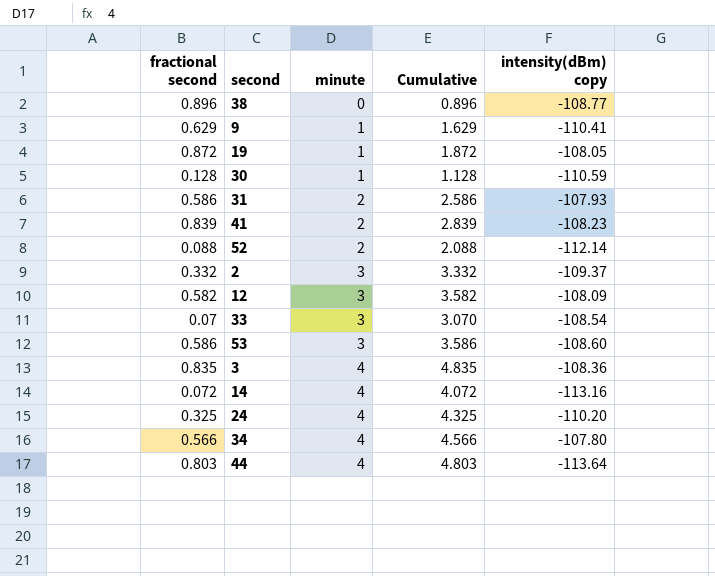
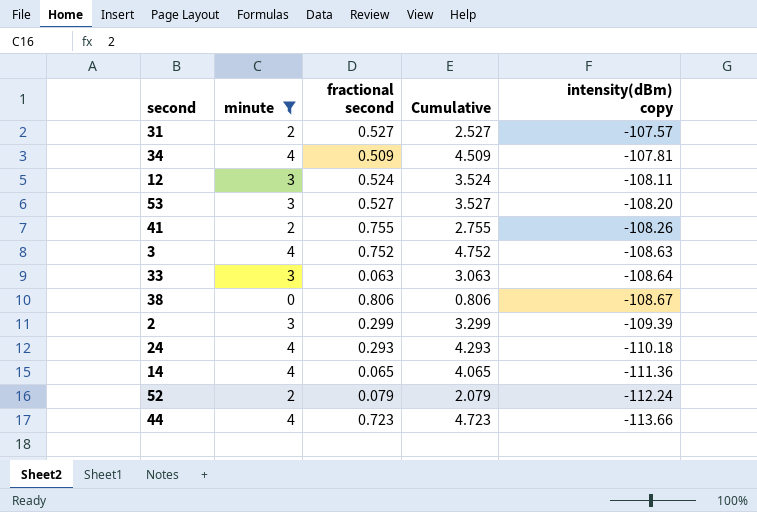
filter: none -> minute != 1
row order: minute ascending -> intensity(dBm) copy descending
column fractional second | position: 1 -> 3
31 | fractional second: 0.586 -> 0.527
31 | Cumulative: 2.586 -> 2.527
31 | intensity(dBm) copy: -107.93 -> -107.57
34 | fractional second: 0.566 -> 0.509
34 | Cumulative: 4.566 -> 4.509
34 | intensity(dBm) copy: -107.80 -> -107.81
12 | fractional second: 0.582 -> 0.524
12 | Cumulative: 3.582 -> 3.524
12 | intensity(dBm) copy: -108.09 -> -108.11
53 | fractional second: 0.586 -> 0.527
53 | Cumulative: 3.586 -> 3.527
53 | intensity(dBm) copy: -108.60 -> -108.20
41 | fractional second: 0.839 -> 0.755
41 | Cumulative: 2.839 -> 2.755
41 | intensity(dBm) copy: -108.23 -> -108.26
3 | fractional second: 0.835 -> 0.752
3 | Cumulative: 4.835 -> 4.752
3 | intensity(dBm) copy: -108.36 -> -108.63
33 | fractional second: 0.07 -> 0.063
33 | Cumulative: 3.070 -> 3.063
33 | intensity(dBm) copy: -108.54 -> -108.64
38 | fractional second: 0.896 -> 0.806
38 | Cumulative: 0.896 -> 0.806
38 | intensity(dBm) copy: -108.77 -> -108.67
2 | fractional second: 0.332 -> 0.299
2 | Cumulative: 3.332 -> 3.299
2 | intensity(dBm) copy: -109.37 -> -109.39
24 | fractional second: 0.325 -> 0.293
24 | Cumulative: 4.325 -> 4.293
24 | intensity(dBm) copy: -110.20 -> -110.18
14 | fractional second: 0.072 -> 0.065
14 | Cumulative: 4.072 -> 4.065
14 | intensity(dBm) copy: -113.16 -> -111.36
52 | fractional second: 0.088 -> 0.079
52 | Cumulative: 2.088 -> 2.079
52 | intensity(dBm) copy: -112.14 -> -112.24
44 | fractional second: 0.803 -> 0.723
44 | Cumulative: 4.803 -> 4.723
44 | intensity(dBm) copy: -113.64 -> -113.66

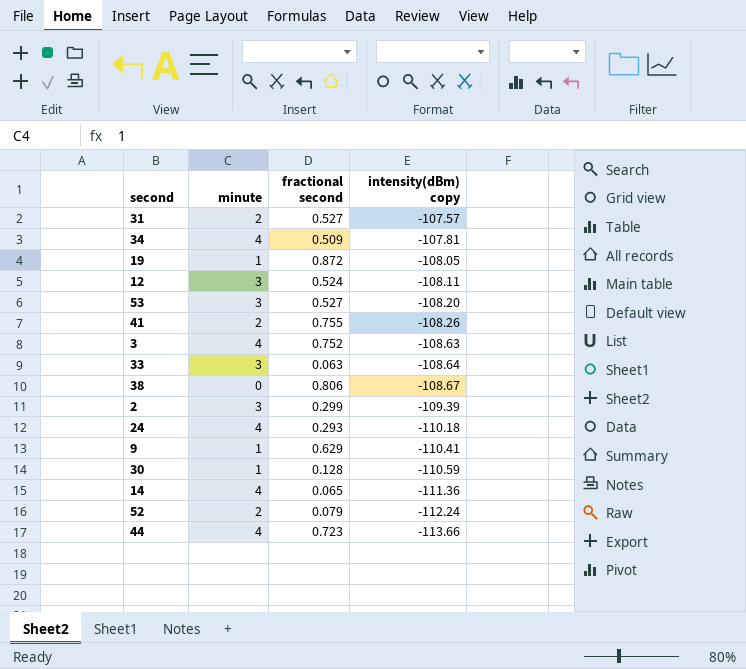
filter: minute != 1 -> none
column Cumulative | formula: [minute] + [fractional second] -> none

